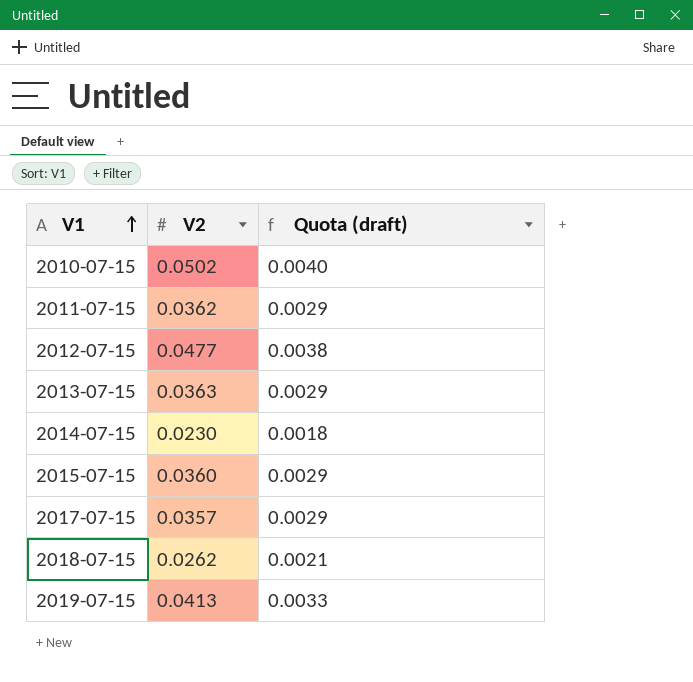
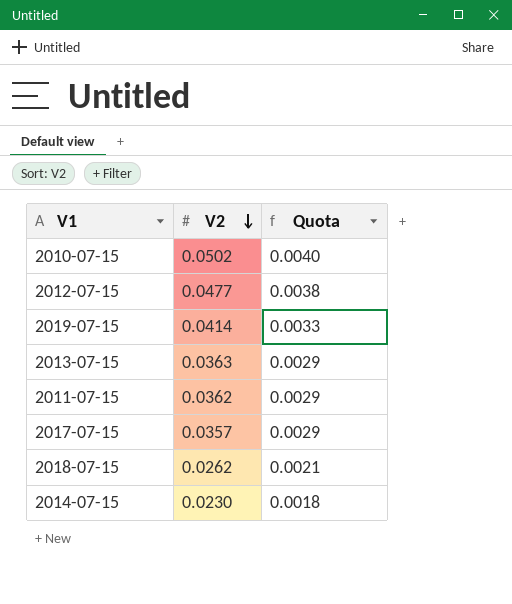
row order: V1 ascending -> V2 descending
column name: Quota (draft) -> Quota
row 2015-07-15: 0.0360 | 0.0029 -> none
2019-07-15 | V2: 0.0413 -> 0.0414

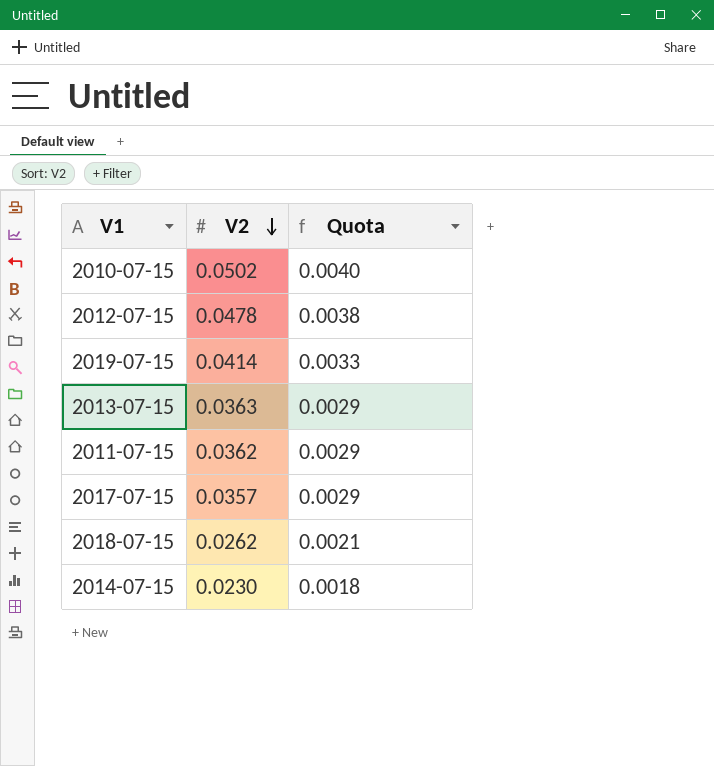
2012-07-15 | V2: 0.0477 -> 0.0478

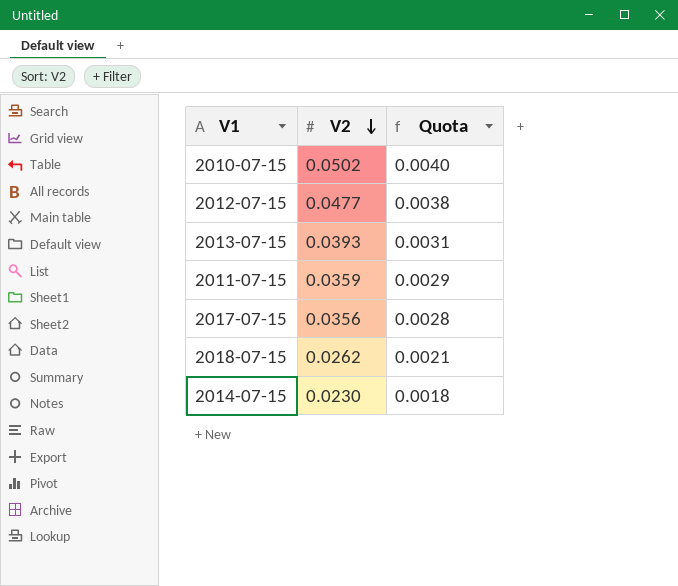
row 2019-07-15: 0.0414 | 0.0033 -> none
2012-07-15 | V2: 0.0478 -> 0.0477
2013-07-15 | V2: 0.0363 -> 0.0393
2013-07-15 | Quota: 0.0029 -> 0.0031
2011-07-15 | V2: 0.0362 -> 0.0359
2017-07-15 | V2: 0.0357 -> 0.0356
2017-07-15 | Quota: 0.0029 -> 0.0028

